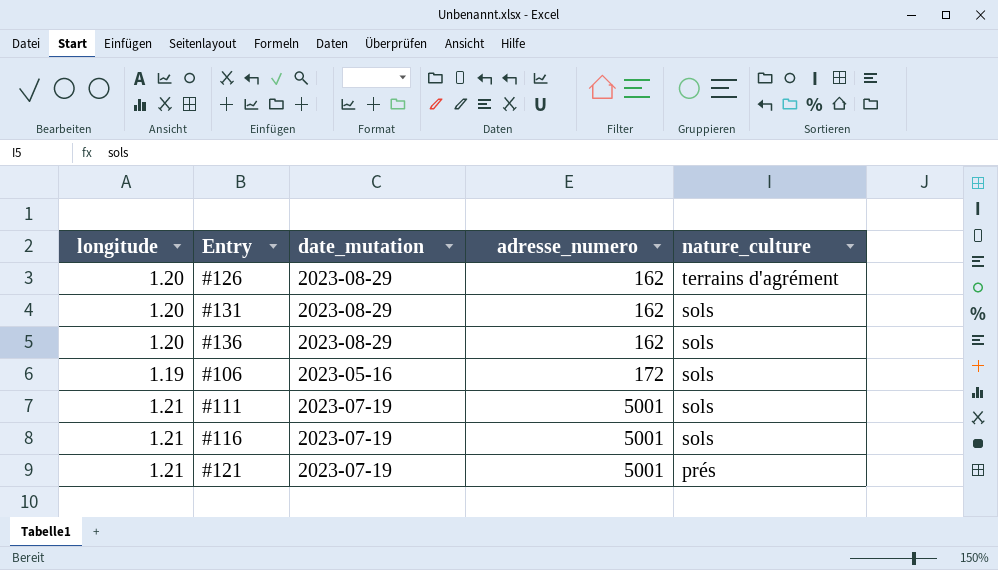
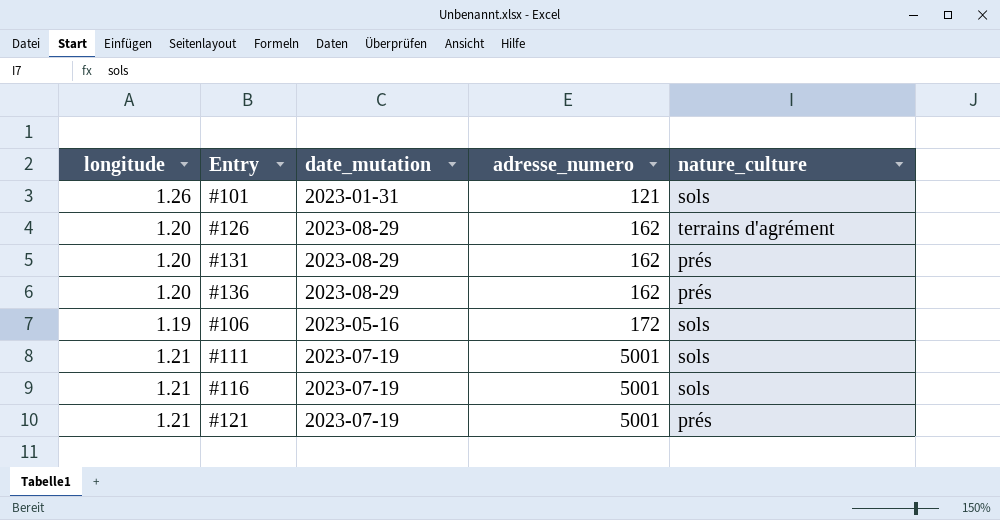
row #101: none -> 1.26 | 2023-01-31 | 121 | sols
#131 | nature_culture: sols -> prés
#136 | nature_culture: sols -> prés

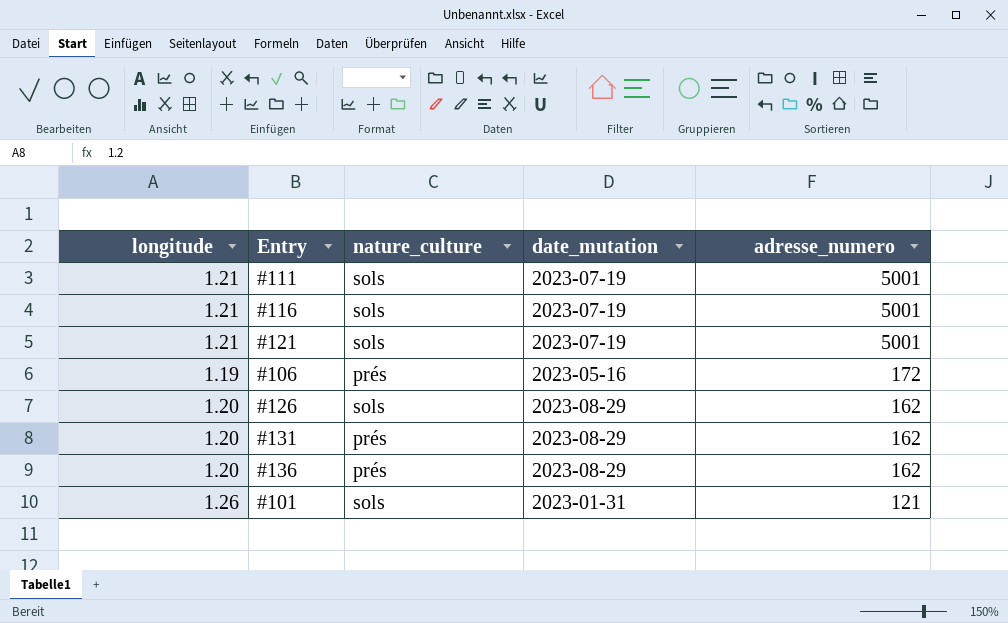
row order: adresse_numero ascending -> adresse_numero descending
column nature_culture | position: 5 -> 3
#121 | nature_culture: prés -> sols
#106 | nature_culture: sols -> prés
#126 | nature_culture: terrains d'agrément -> sols

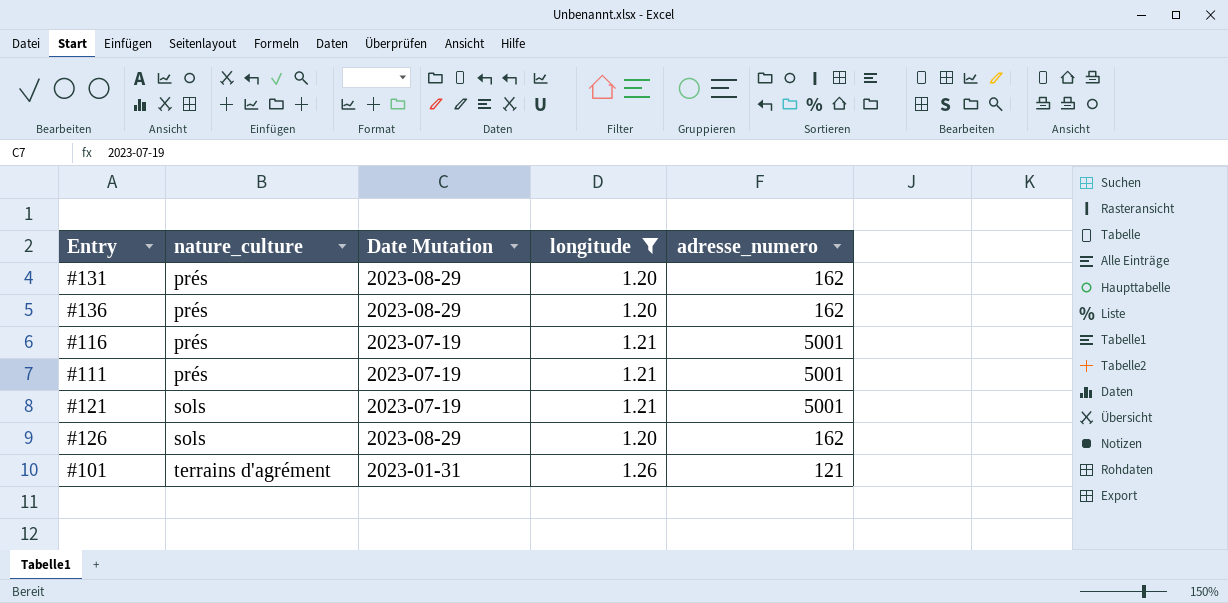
filter: none -> longitude != 1.19
row order: adresse_numero descending -> nature_culture ascending
column name: date_mutation -> Date Mutation
column longitude | position: 1 -> 4
#116 | nature_culture: sols -> prés
#111 | nature_culture: sols -> prés
#101 | nature_culture: sols -> terrains d'agrément

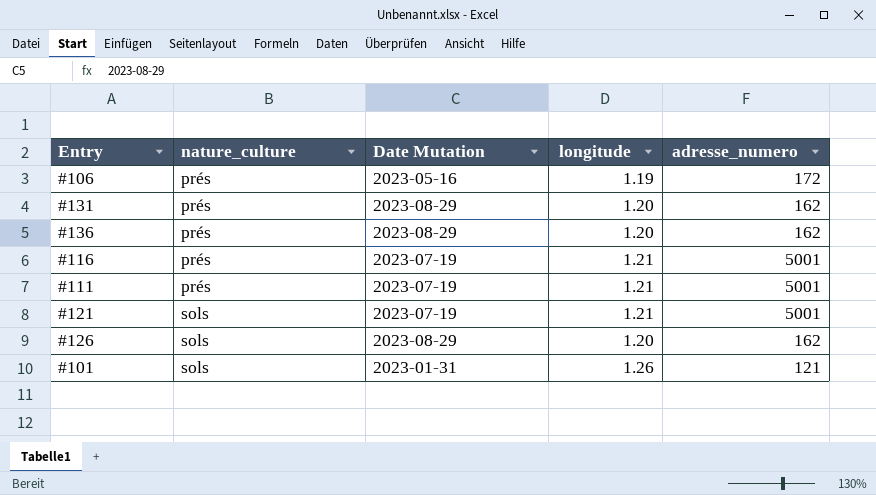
filter: longitude != 1.19 -> none
#101 | nature_culture: terrains d'agrément -> sols

